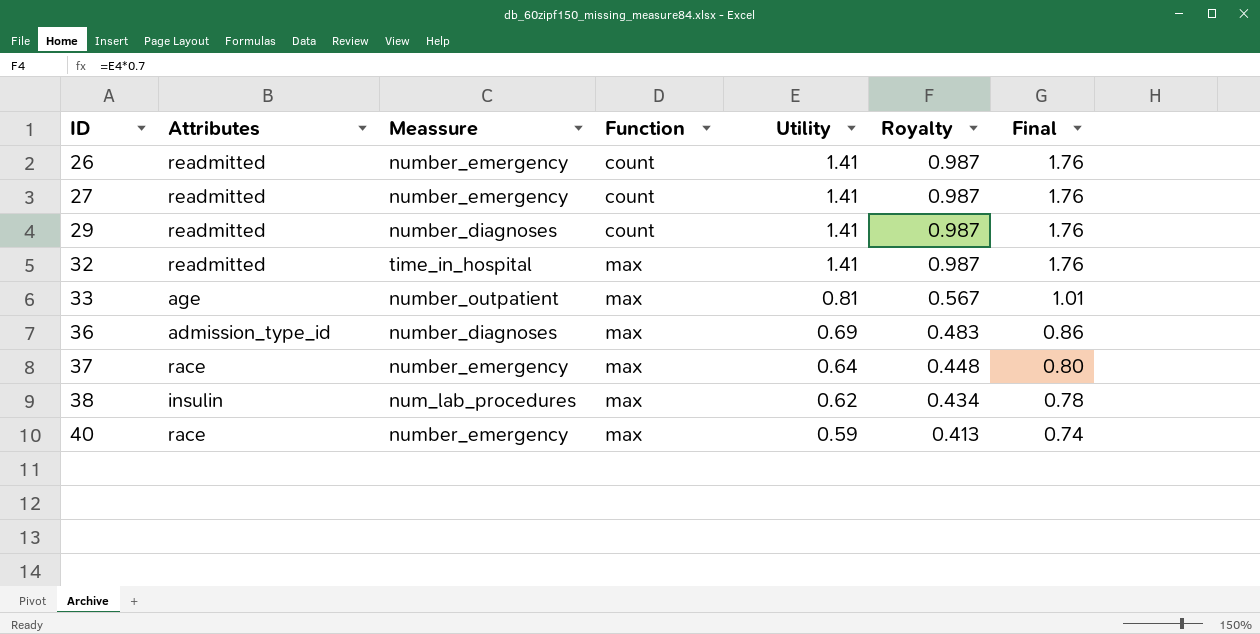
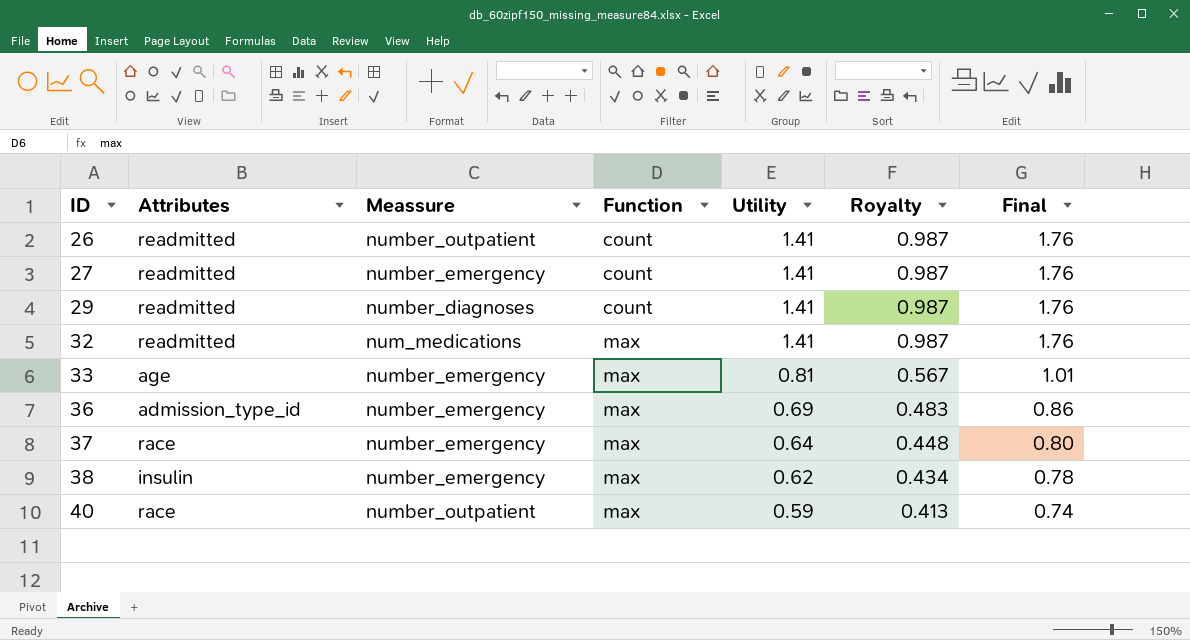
26 | Meassure: number_emergency -> number_outpatient
32 | Meassure: time_in_hospital -> num_medications
33 | Meassure: number_outpatient -> number_emergency
36 | Meassure: number_diagnoses -> number_emergency
38 | Meassure: num_lab_procedures -> number_emergency
40 | Meassure: number_emergency -> number_outpatient

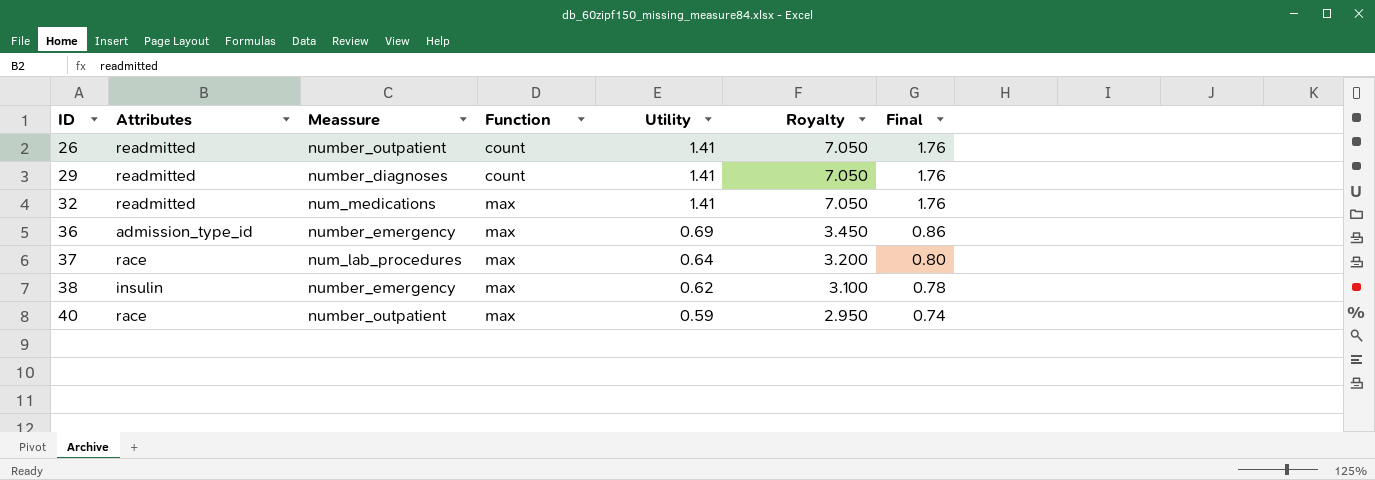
column Royalty | formula: [Utility] * 0.7 -> [Utility] * 5
row 27: readmitted | number_emergency | count | 1.41 | 0.987 | 1.76 -> none
row 33: age | number_emergency | max | 0.81 | 0.567 | 1.01 -> none
37 | Meassure: number_emergency -> num_lab_procedures

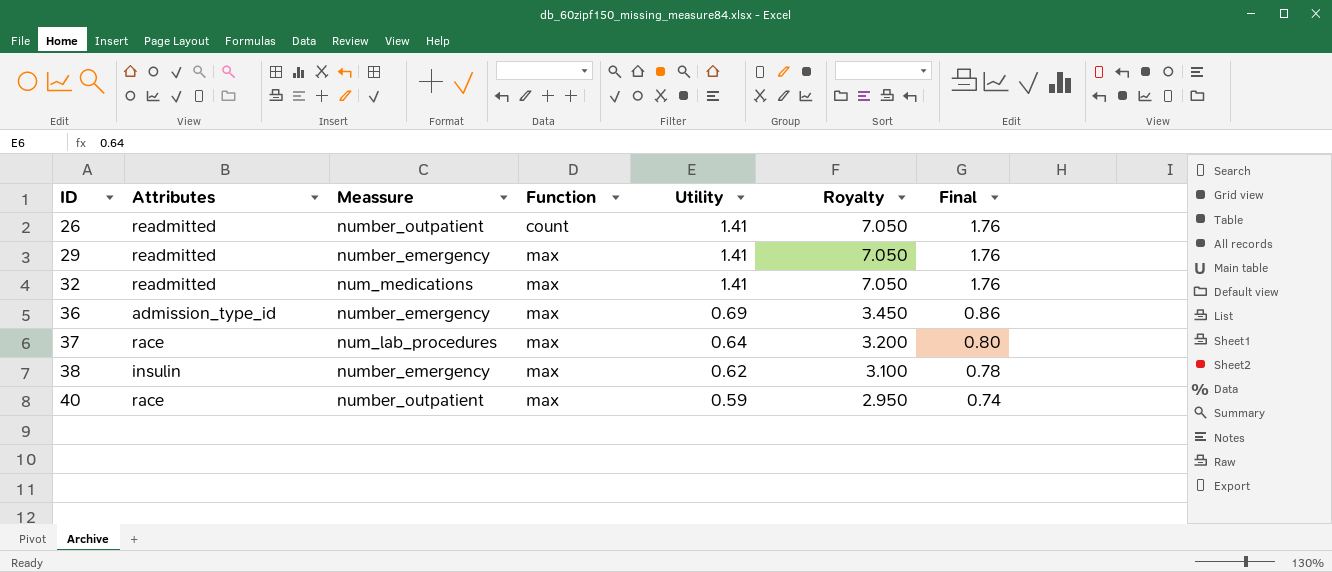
29 | Meassure: number_diagnoses -> number_emergency
29 | Function: count -> max

